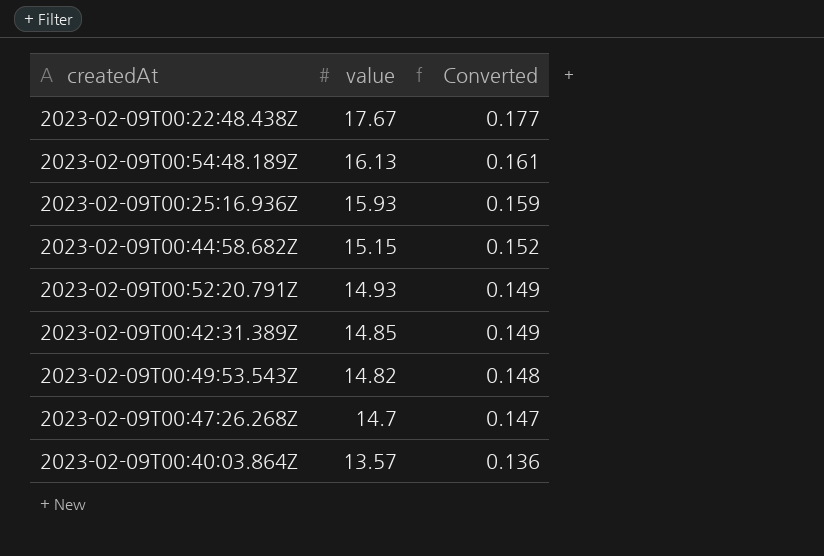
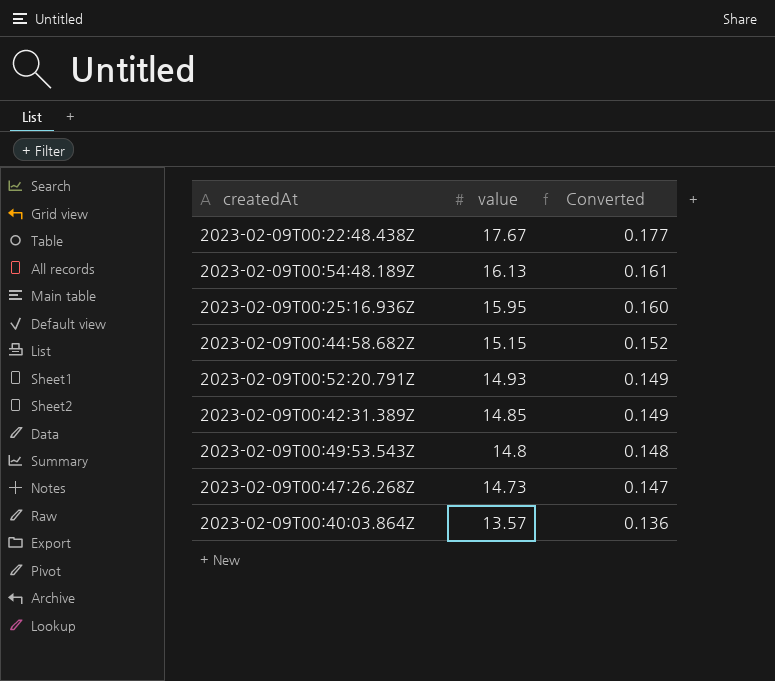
2023-02-09T00:25:16.936Z | value: 15.93 -> 15.95
2023-02-09T00:25:16.936Z | Converted: 0.159 -> 0.160
2023-02-09T00:49:53.543Z | value: 14.82 -> 14.8
2023-02-09T00:47:26.268Z | value: 14.7 -> 14.73

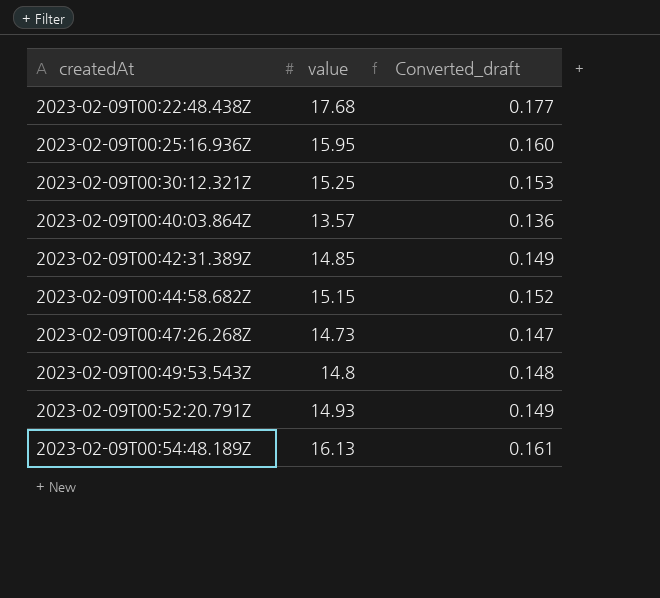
row order: value descending -> createdAt ascending
column name: Converted -> Converted_draft
2023-02-09T00:22:48.438Z | value: 17.67 -> 17.68
row 2023-02-09T00:30:12.321Z: none -> 15.25 | 0.153

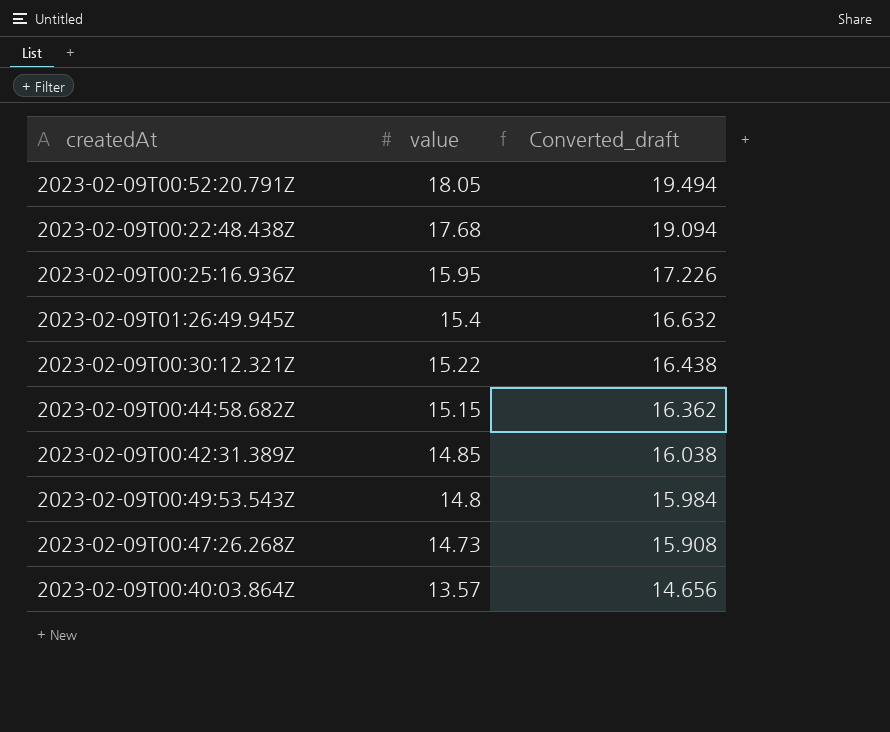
row order: createdAt ascending -> value descending
column Converted_draft | formula: [value] * 0.01 -> [value] * 1.08
row 2023-02-09T00:54:48.189Z: 16.13 | 0.161 -> none
2023-02-09T00:52:20.791Z | value: 14.93 -> 18.05
row 2023-02-09T01:26:49.945Z: none -> 15.4 | 16.632
2023-02-09T00:30:12.321Z | value: 15.25 -> 15.22

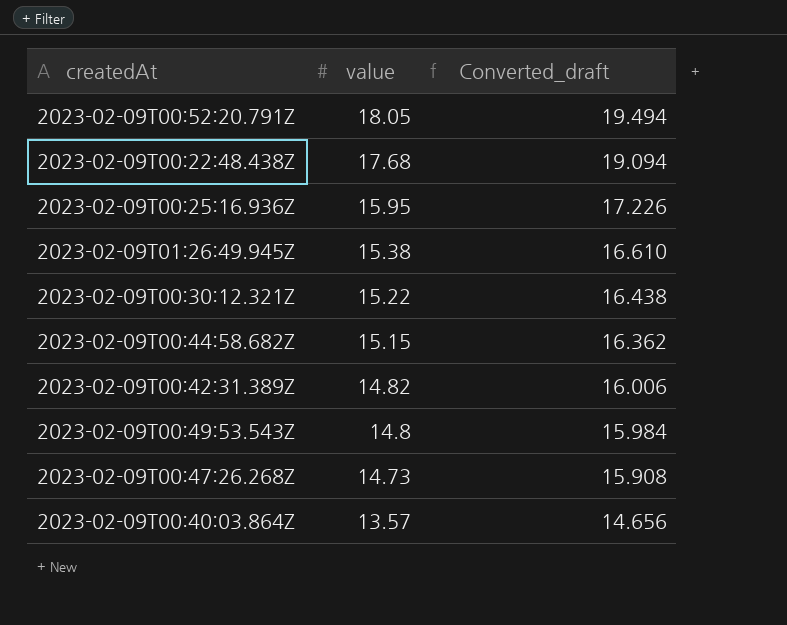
2023-02-09T01:26:49.945Z | value: 15.4 -> 15.38
2023-02-09T01:26:49.945Z | Converted_draft: 16.632 -> 16.610
2023-02-09T00:42:31.389Z | value: 14.85 -> 14.82
2023-02-09T00:42:31.389Z | Converted_draft: 16.038 -> 16.006

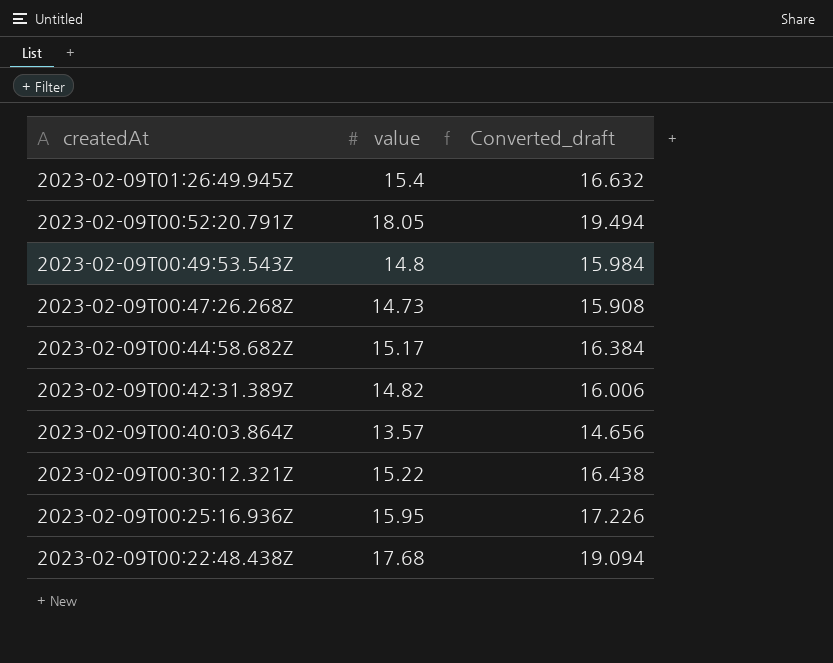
row order: value descending -> createdAt descending
2023-02-09T01:26:49.945Z | value: 15.38 -> 15.4
2023-02-09T01:26:49.945Z | Converted_draft: 16.610 -> 16.632
2023-02-09T00:44:58.682Z | value: 15.15 -> 15.17
2023-02-09T00:44:58.682Z | Converted_draft: 16.362 -> 16.384

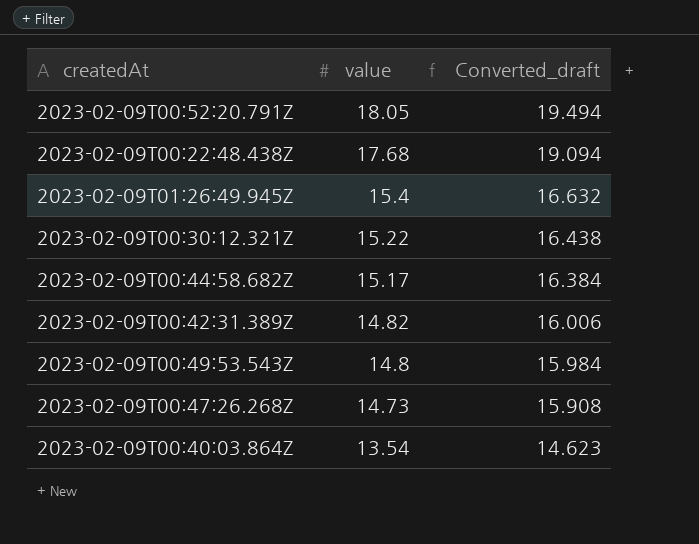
row order: createdAt descending -> value descending
row 2023-02-09T00:25:16.936Z: 15.95 | 17.226 -> none
2023-02-09T00:40:03.864Z | value: 13.57 -> 13.54
2023-02-09T00:40:03.864Z | Converted_draft: 14.656 -> 14.623

